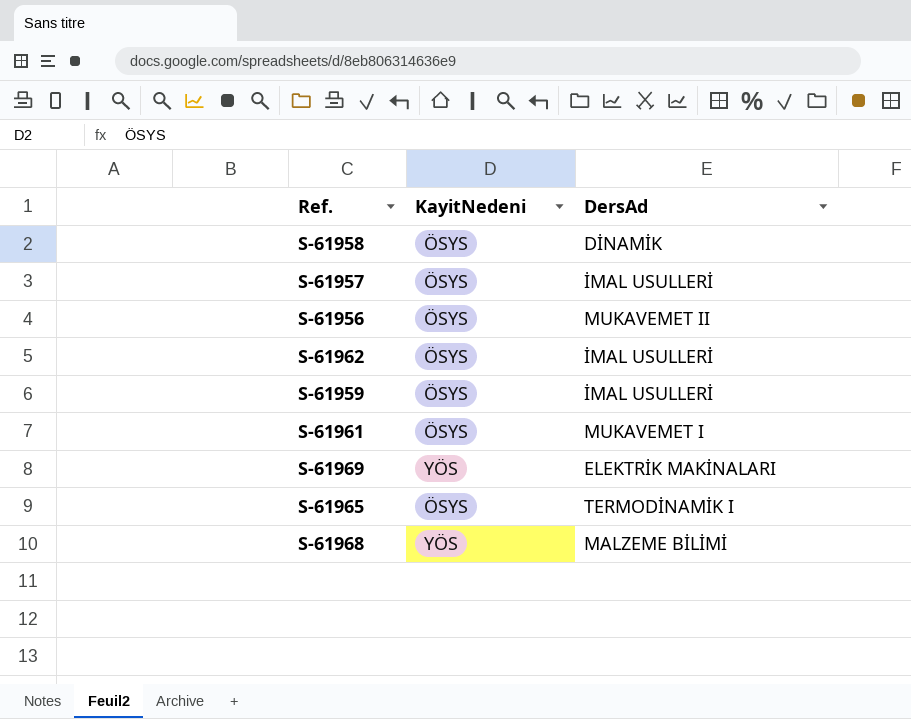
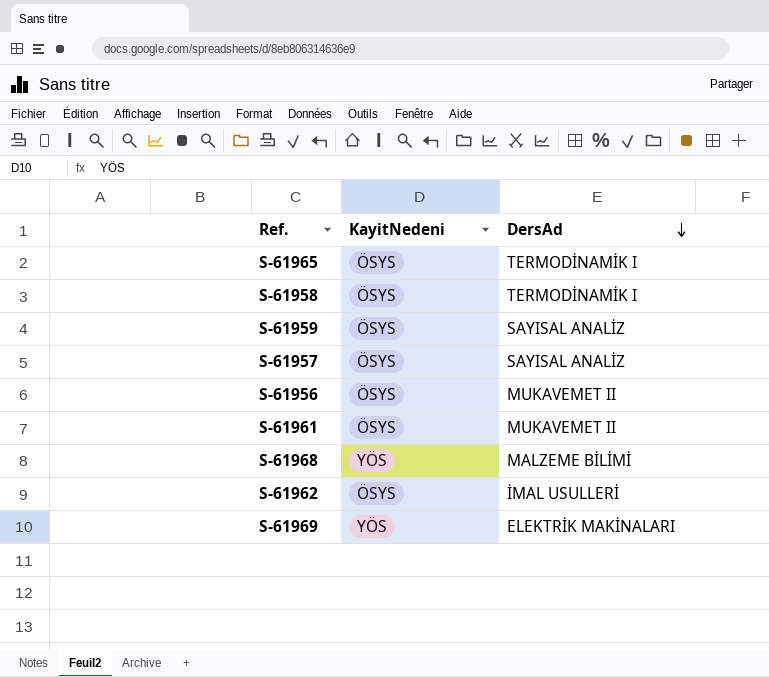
row order: none -> DersAd descending
S-61958 | DersAd: DİNAMİK -> TERMODİNAMİK I
S-61959 | DersAd: İMAL USULLERİ -> SAYISAL ANALİZ
S-61957 | DersAd: İMAL USULLERİ -> SAYISAL ANALİZ
S-61961 | DersAd: MUKAVEMET I -> MUKAVEMET II

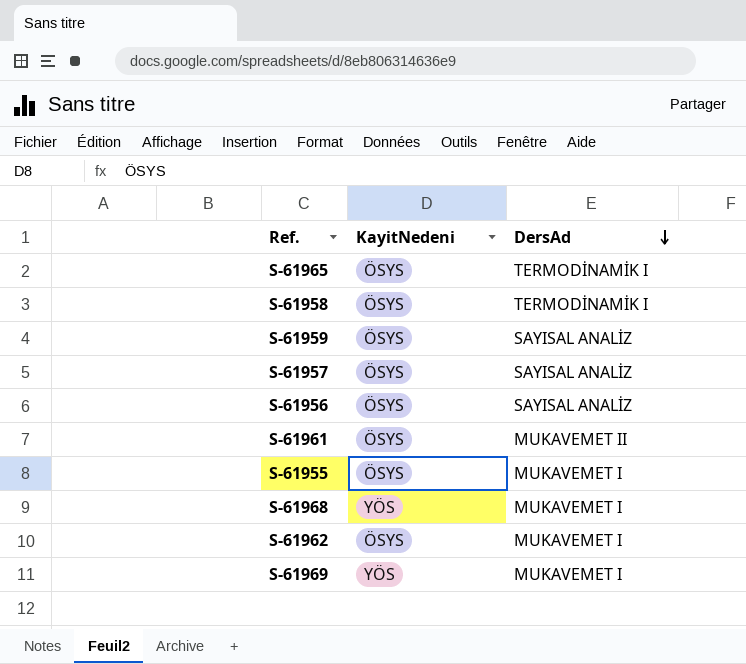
S-61956 | DersAd: MUKAVEMET II -> SAYISAL ANALİZ
row S-61955: none -> ÖSYS | MUKAVEMET I
S-61968 | DersAd: MALZEME BİLİMİ -> MUKAVEMET I
S-61962 | DersAd: İMAL USULLERİ -> MUKAVEMET I
S-61969 | DersAd: ELEKTRİK MAKİNALARI -> MUKAVEMET I

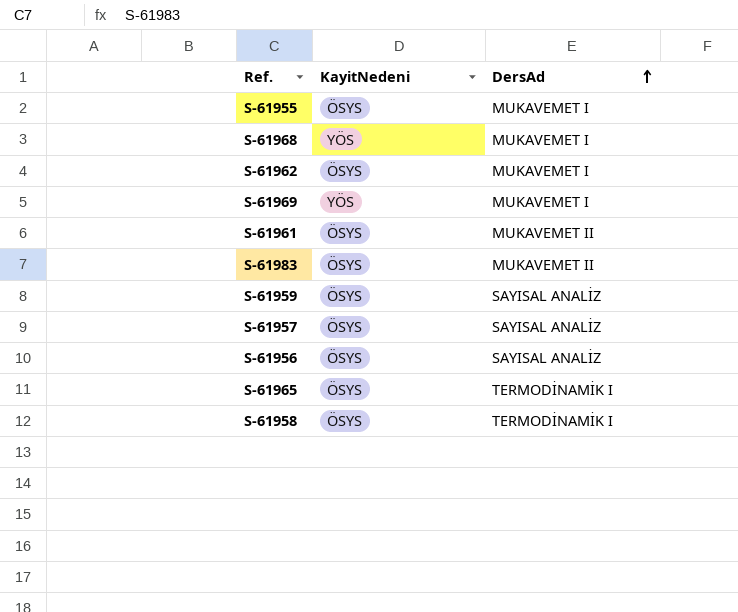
row order: DersAd descending -> DersAd ascending
row S-61983: none -> ÖSYS | MUKAVEMET II

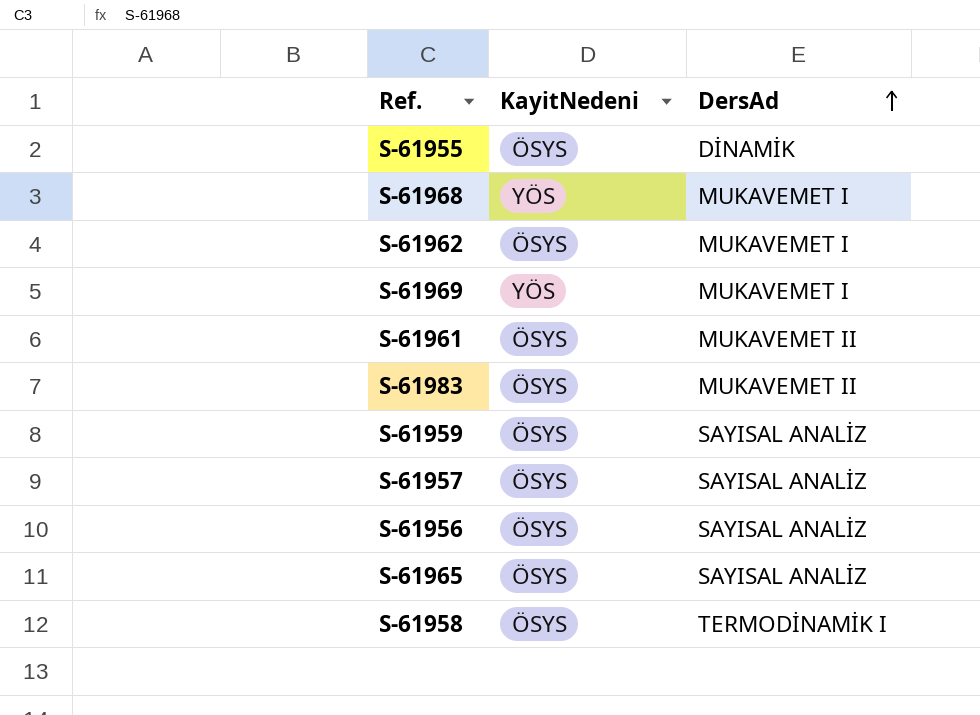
S-61955 | DersAd: MUKAVEMET I -> DİNAMİK
S-61965 | DersAd: TERMODİNAMİK I -> SAYISAL ANALİZ

